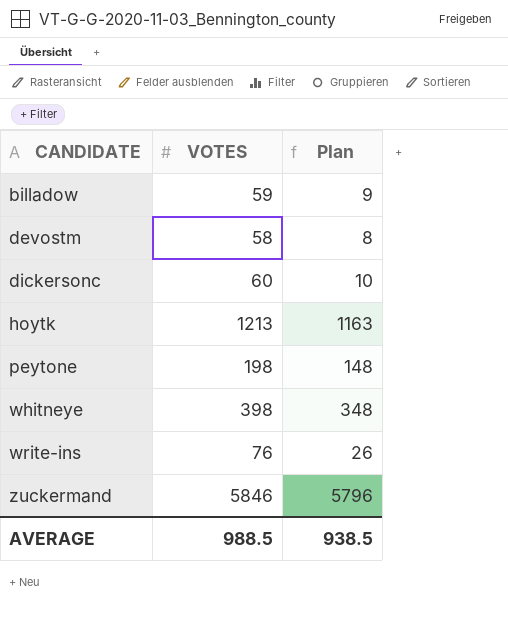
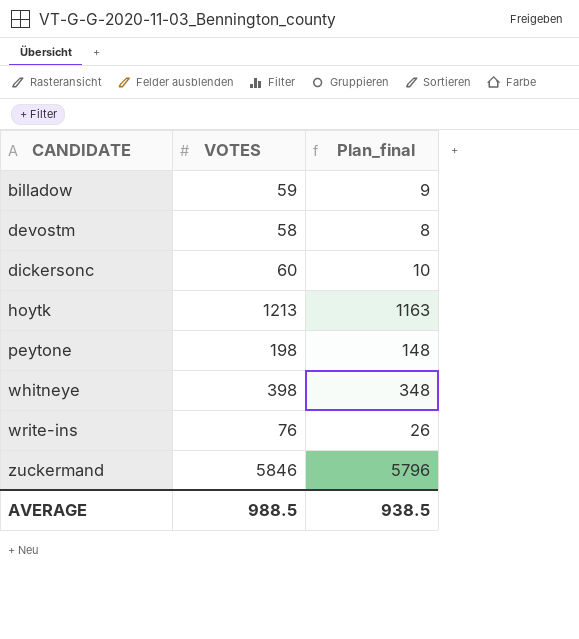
column name: Plan -> Plan_final

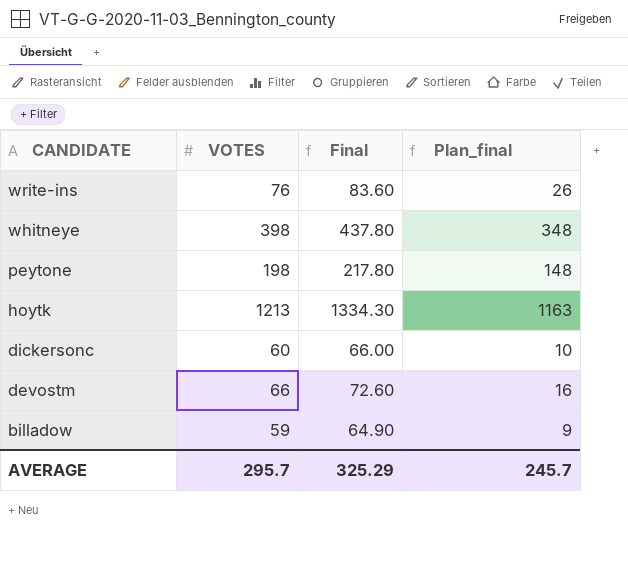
row order: CANDIDATE ascending -> CANDIDATE descending
column Final | formula: none -> [VOTES] * 1.1
row zuckermand: 5846 | 5796 -> none
devostm | VOTES: 58 -> 66
devostm | Plan_final: 8 -> 16
AVERAGE | VOTES: 988.5 -> 295.7
AVERAGE | Plan_final: 938.5 -> 245.7

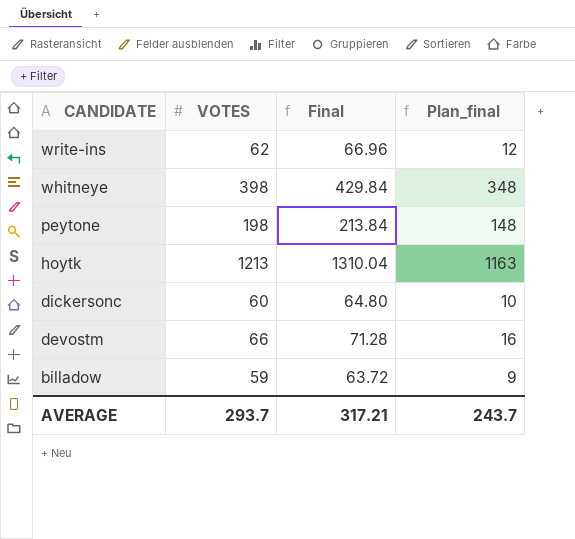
column Final | formula: [VOTES] * 1.1 -> [VOTES] * 1.08
write-ins | VOTES: 76 -> 62
write-ins | Plan_final: 26 -> 12
AVERAGE | VOTES: 295.7 -> 293.7
AVERAGE | Final: 325.29 -> 317.21
AVERAGE | Plan_final: 245.7 -> 243.7

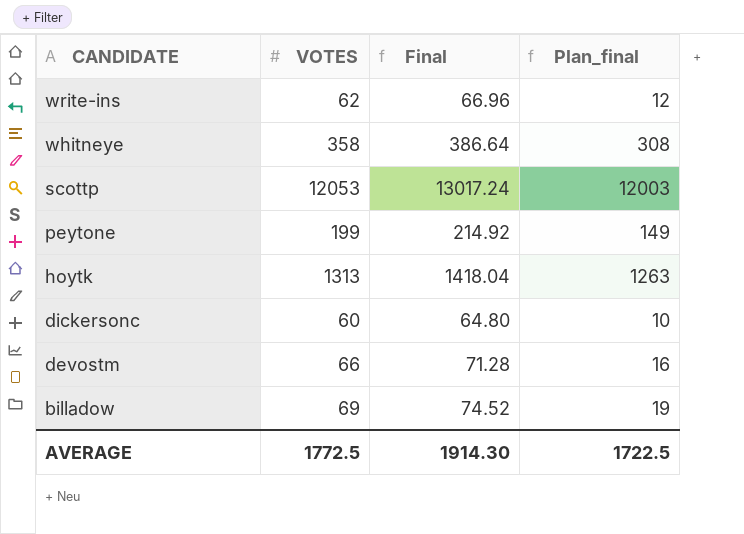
whitneye | VOTES: 398 -> 358
whitneye | Final: 429.84 -> 386.64
whitneye | Plan_final: 348 -> 308
row scottp: none -> 12053 | 13017.24 | 12003
peytone | VOTES: 198 -> 199
peytone | Final: 213.84 -> 214.92
peytone | Plan_final: 148 -> 149
hoytk | VOTES: 1213 -> 1313
hoytk | Final: 1310.04 -> 1418.04
hoytk | Plan_final: 1163 -> 1263
billadow | VOTES: 59 -> 69
billadow | Final: 63.72 -> 74.52
billadow | Plan_final: 9 -> 19
AVERAGE | VOTES: 293.7 -> 1772.5
AVERAGE | Final: 317.21 -> 1914.30
AVERAGE | Plan_final: 243.7 -> 1722.5

